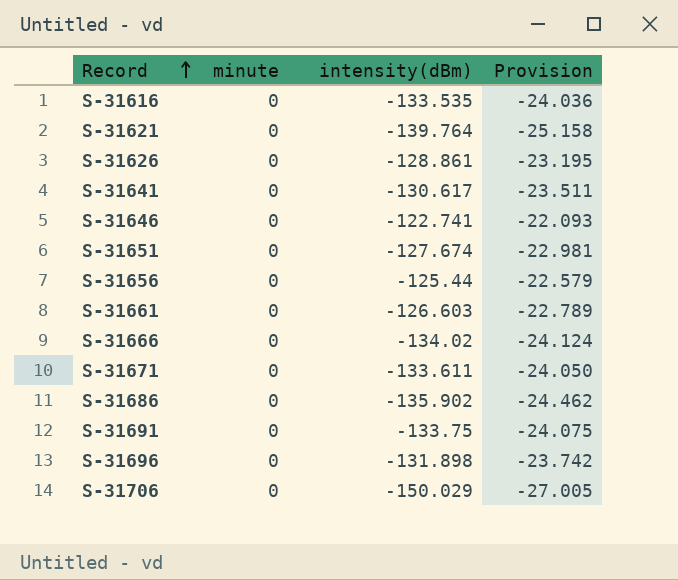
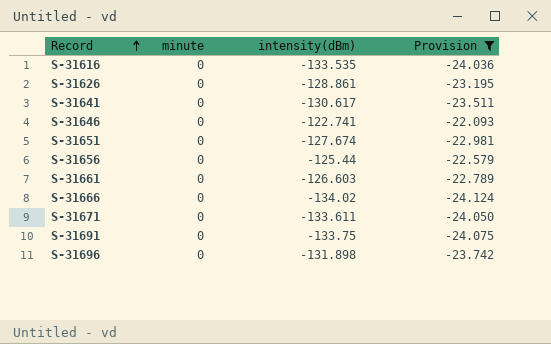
filter: none -> Provision >= -24.124

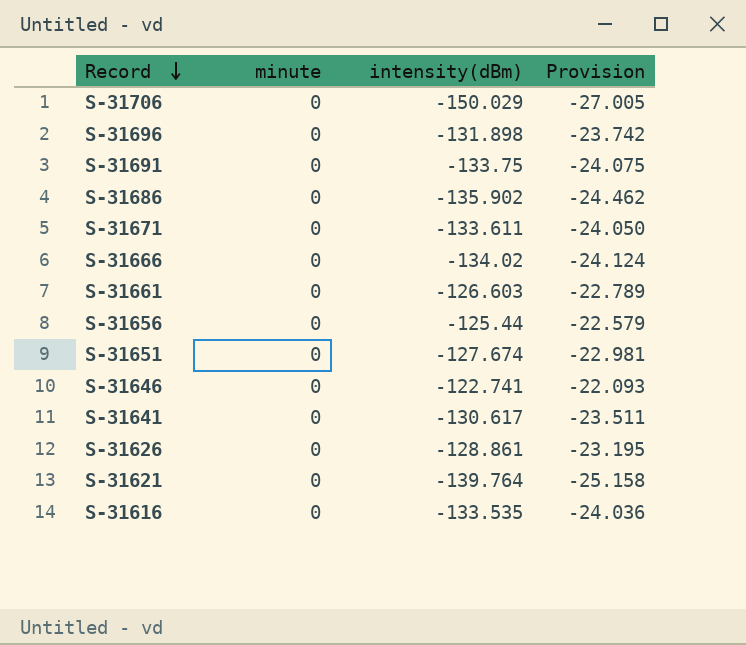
filter: Provision >= -24.124 -> none
row order: Record ascending -> Record descending

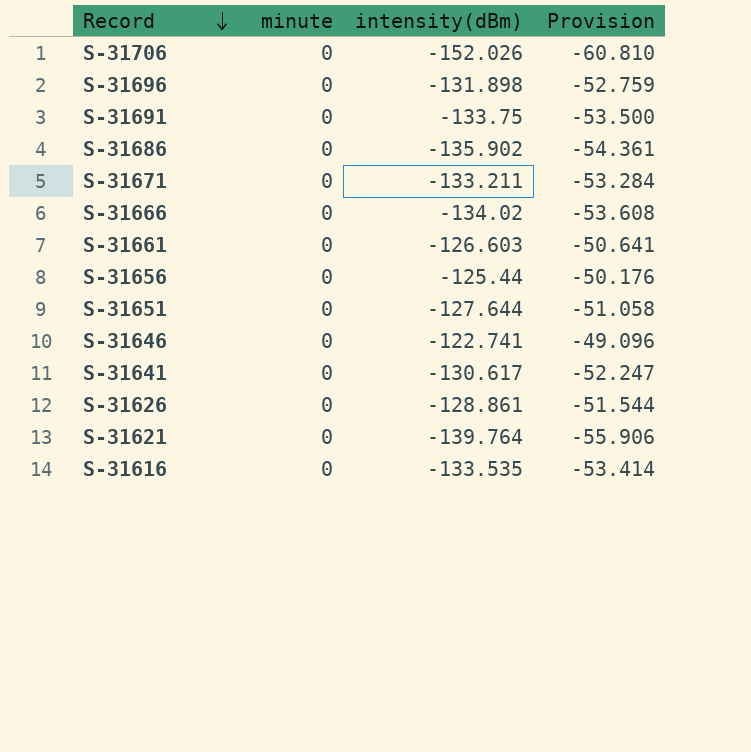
column Provision | formula: [intensity(dBm)] * 0.18 -> [intensity(dBm)] * 0.4
S-31706 | intensity(dBm): -150.029 -> -152.026
S-31671 | intensity(dBm): -133.611 -> -133.211
S-31651 | intensity(dBm): -127.674 -> -127.644

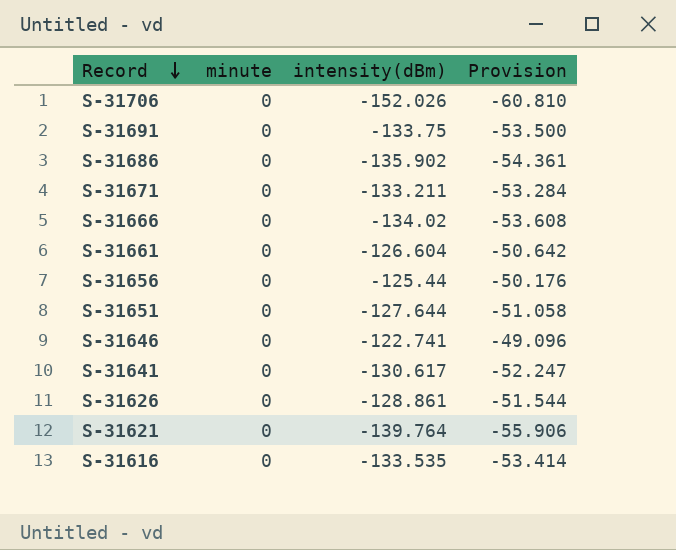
row S-31696: 0 | -131.898 | -52.759 -> none
S-31661 | intensity(dBm): -126.603 -> -126.604
S-31661 | Provision: -50.641 -> -50.642

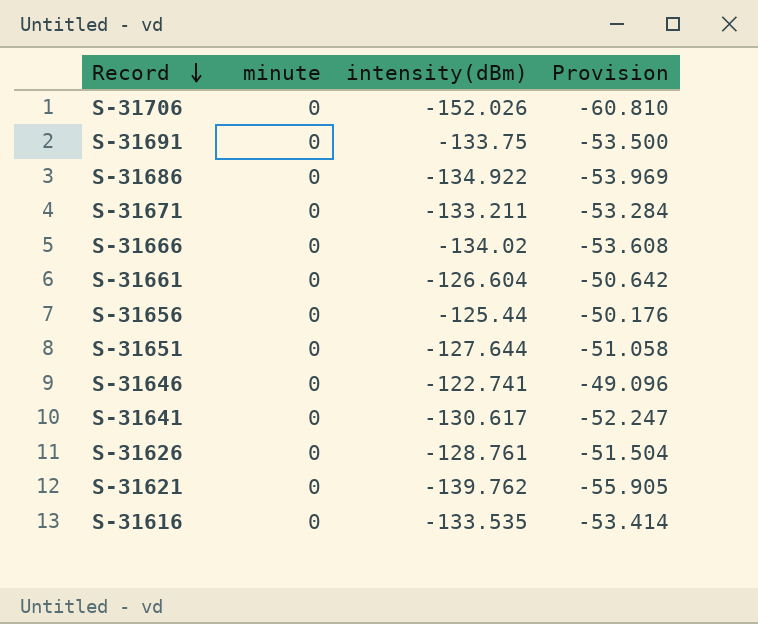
S-31686 | intensity(dBm): -135.902 -> -134.922
S-31686 | Provision: -54.361 -> -53.969
S-31626 | intensity(dBm): -128.861 -> -128.761
S-31626 | Provision: -51.544 -> -51.504
S-31621 | intensity(dBm): -139.764 -> -139.762
S-31621 | Provision: -55.906 -> -55.905

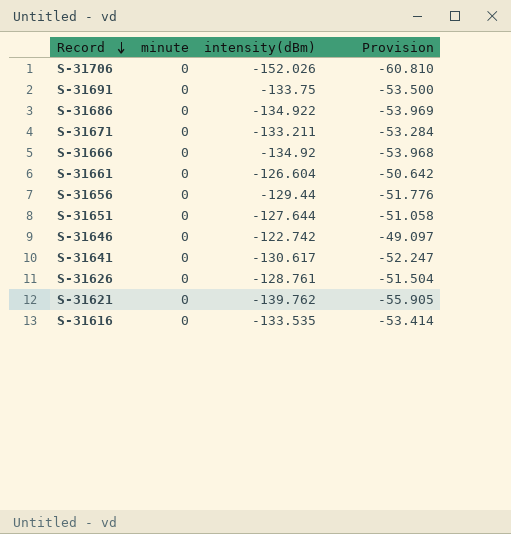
S-31666 | intensity(dBm): -134.02 -> -134.92
S-31666 | Provision: -53.608 -> -53.968
S-31656 | intensity(dBm): -125.44 -> -129.44
S-31656 | Provision: -50.176 -> -51.776
S-31646 | intensity(dBm): -122.741 -> -122.742
S-31646 | Provision: -49.096 -> -49.097

